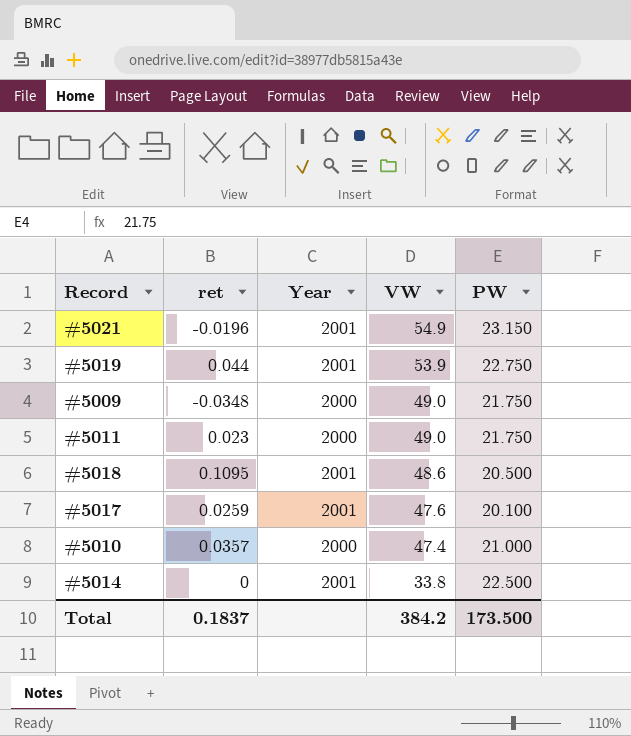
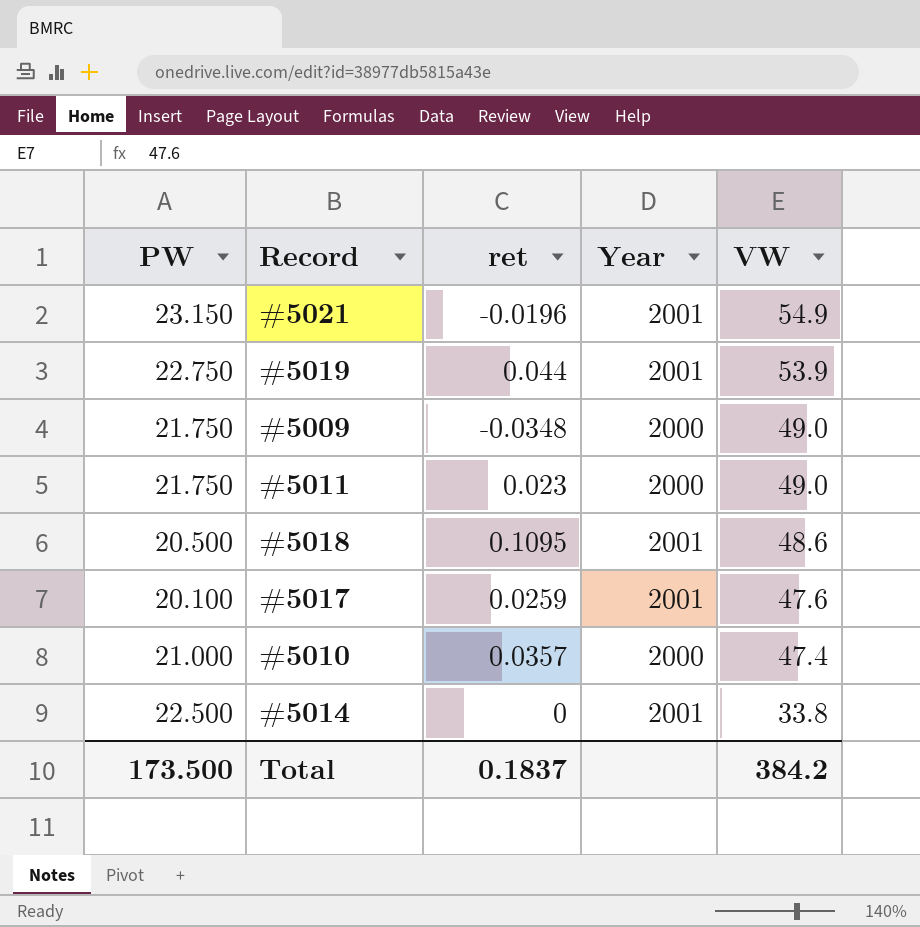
column PW | position: 5 -> 1

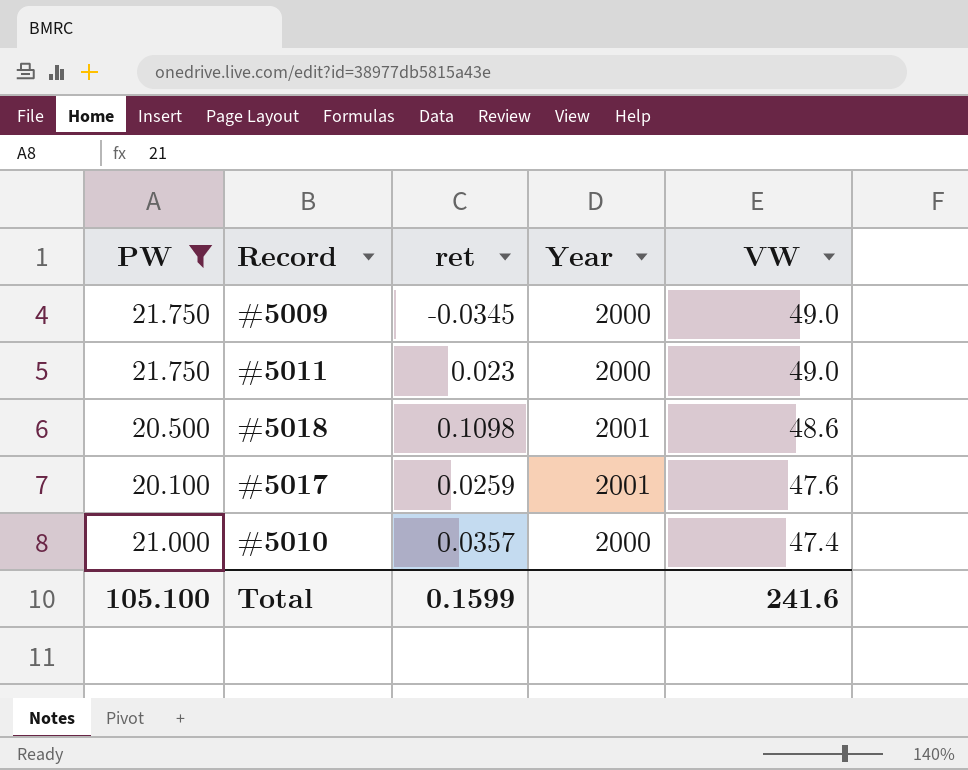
filter: none -> PW <= 21.750
#5009 | ret: -0.0348 -> -0.0345
#5018 | ret: 0.1095 -> 0.1098
Total | PW: 173.500 -> 105.100
Total | ret: 0.1837 -> 0.1599
Total | VW: 384.2 -> 241.6

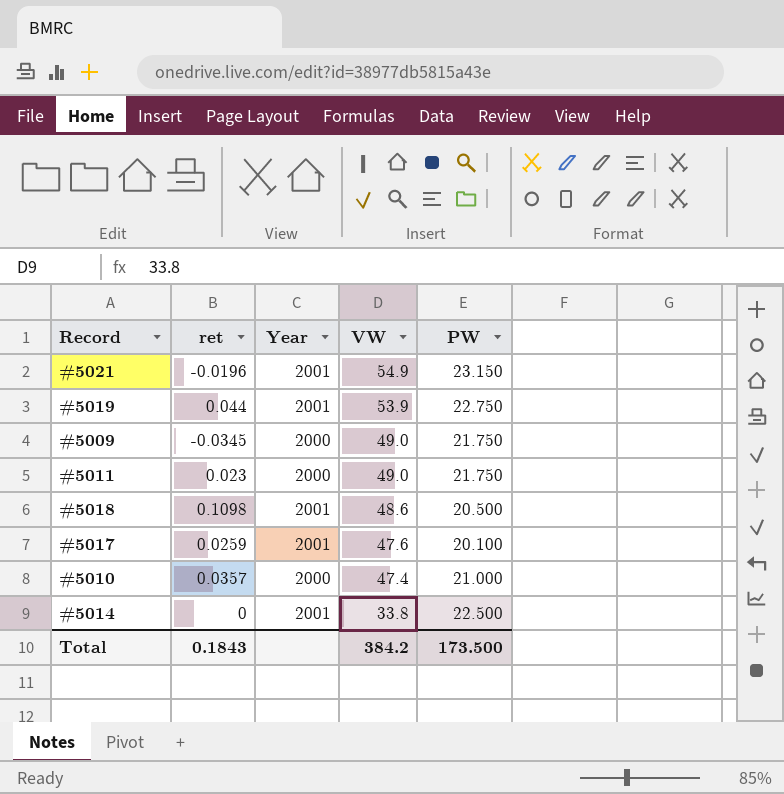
filter: PW <= 21.750 -> none
column PW | position: 1 -> 5
Total | ret: 0.1599 -> 0.1843
Total | VW: 241.6 -> 384.2
Total | PW: 105.100 -> 173.500

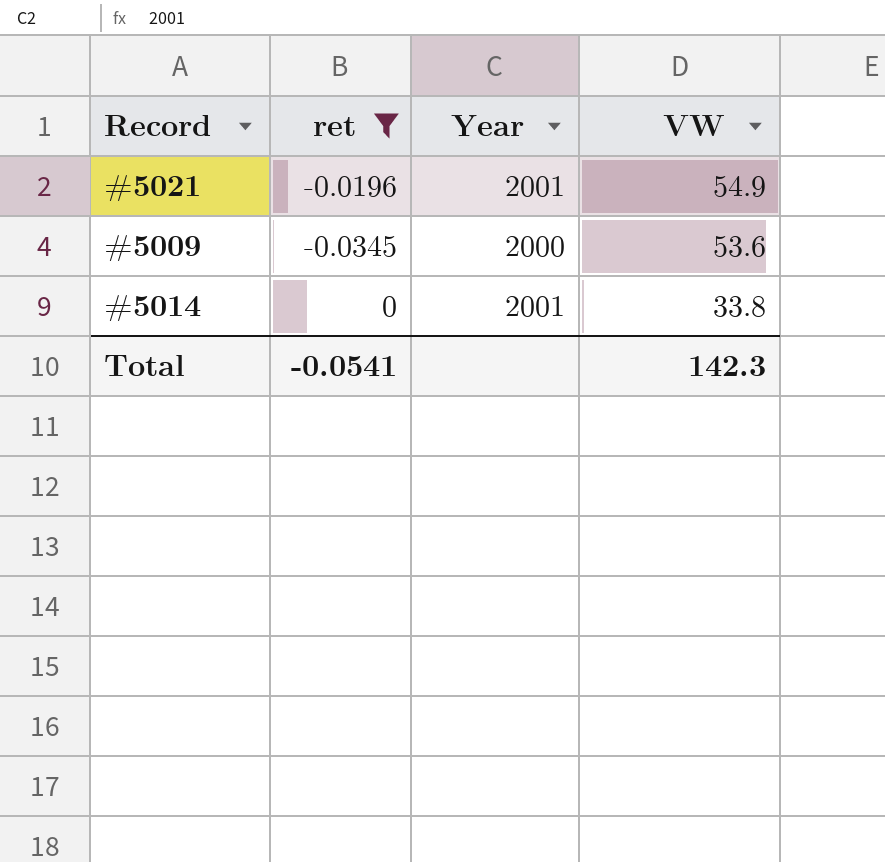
filter: none -> ret <= 0
column PW | position: 5 -> none
#5009 | VW: 49.0 -> 53.6
Total | ret: 0.1843 -> -0.0541
Total | VW: 384.2 -> 142.3

